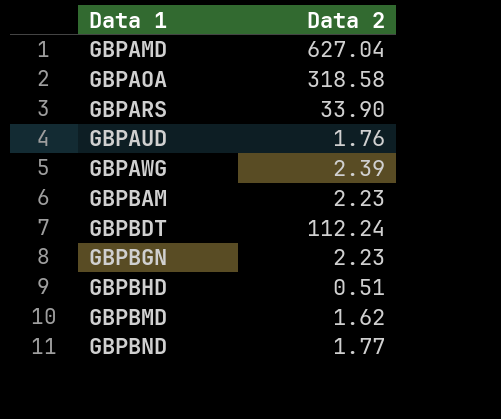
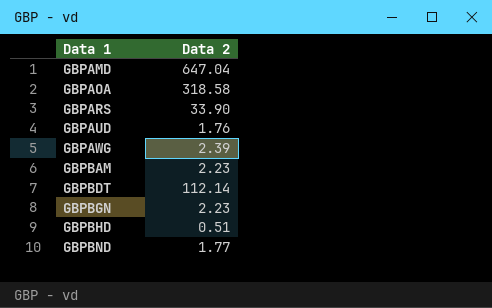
row GBPBMD: 1.62 -> none
GBPAMD | Data 2: 627.04 -> 647.04
GBPBDT | Data 2: 112.24 -> 112.14

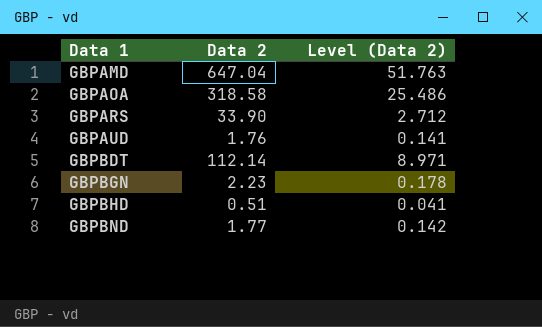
column Level (Data 2) | formula: none -> [Data 2] * 0.08
row GBPAWG: 2.39 -> none
row GBPBAM: 2.23 -> none

